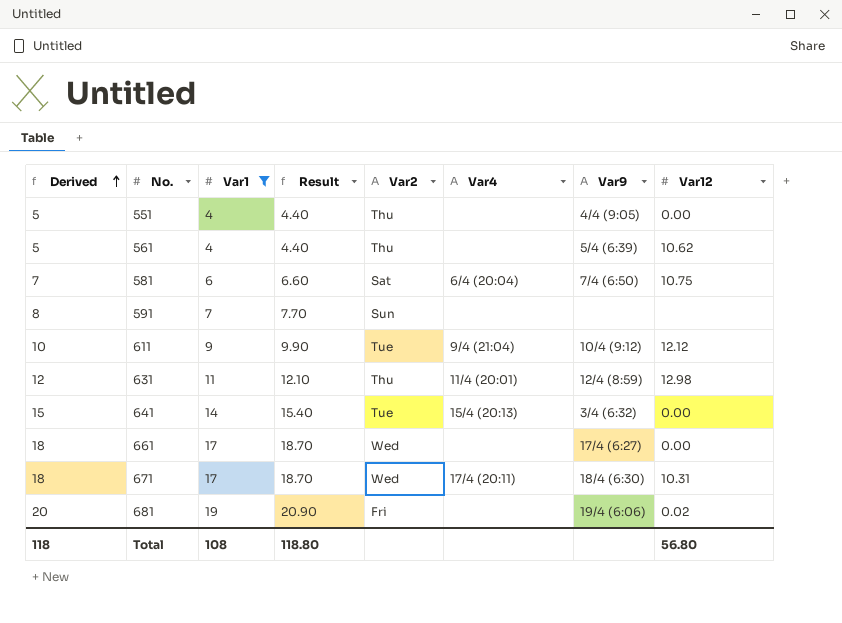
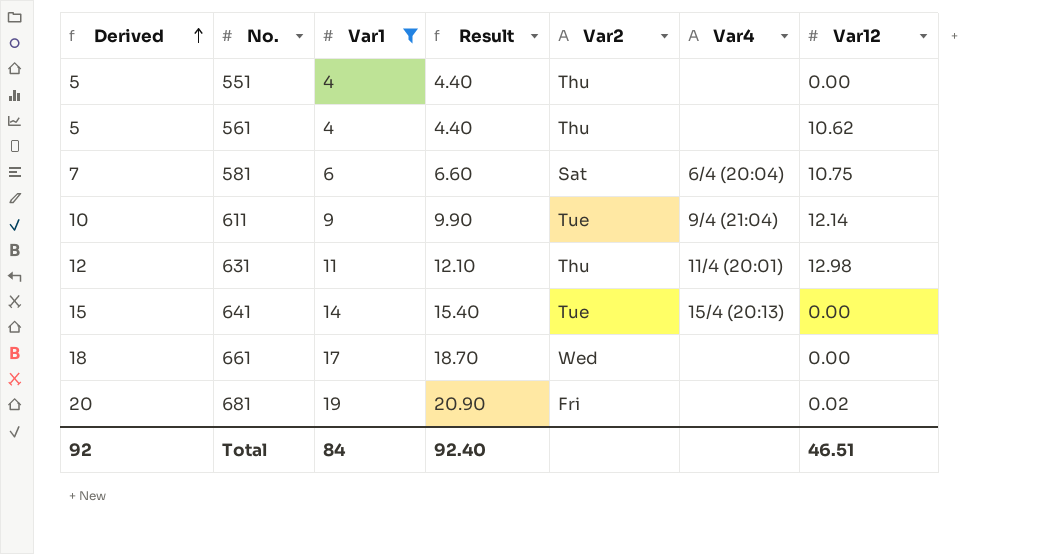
column Var9 | position: 7 -> none
row 591: 8 | 7 | 7.70 | Sun | none | none | none -> none
row 671: 18 | 17 | 18.70 | Wed | 17/4 (20:11) | 18/4 (6:30) | 10.31 -> none
611 | Var12: 12.12 -> 12.14
Total | Derived: 118 -> 92
Total | Var1: 108 -> 84
Total | Result: 118.80 -> 92.40
Total | Var12: 56.80 -> 46.51

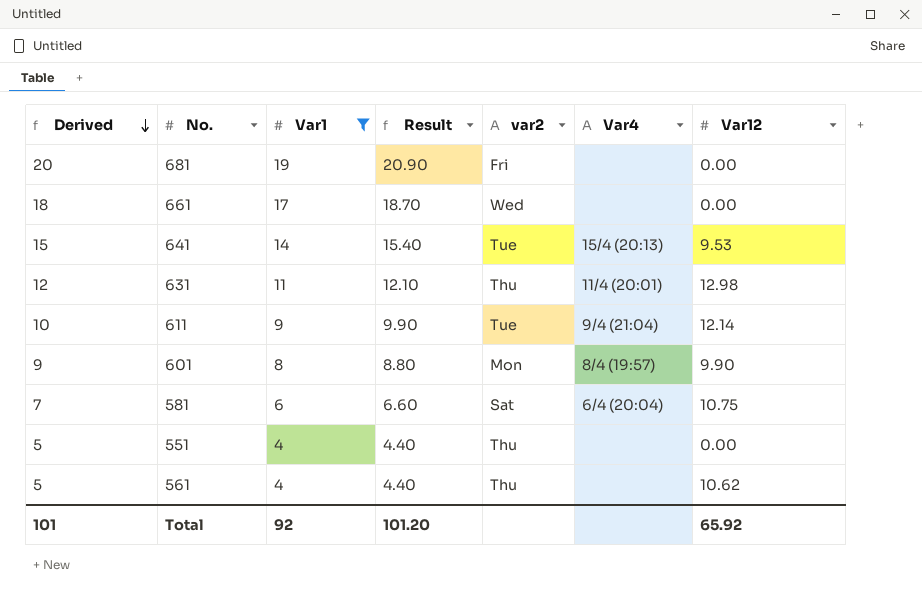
row order: Derived ascending -> Derived descending
column name: Var2 -> var2
681 | Var12: 0.02 -> 0.00
641 | Var12: 0.00 -> 9.53
row 601: none -> 9 | 8 | 8.80 | Mon | 8/4 (19:57) | 9.90
Total | Derived: 92 -> 101
Total | Var1: 84 -> 92
Total | Result: 92.40 -> 101.20
Total | Var12: 46.51 -> 65.92

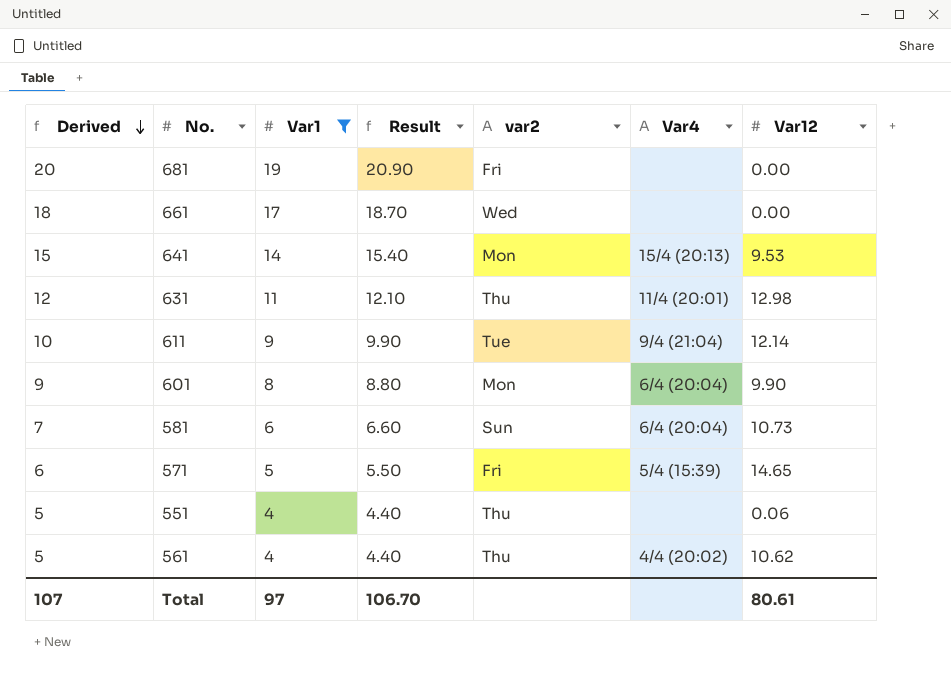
641 | var2: Tue -> Mon
601 | Var4: 8/4 (19:57) -> 6/4 (20:04)
581 | var2: Sat -> Sun
581 | Var12: 10.75 -> 10.73
row 571: none -> 6 | 5 | 5.50 | Fri | 5/4 (15:39) | 14.65
551 | Var12: 0.00 -> 0.06
561 | Var4: none -> 4/4 (20:02)
Total | Derived: 101 -> 107
Total | Var1: 92 -> 97
Total | Result: 101.20 -> 106.70
Total | Var12: 65.92 -> 80.61

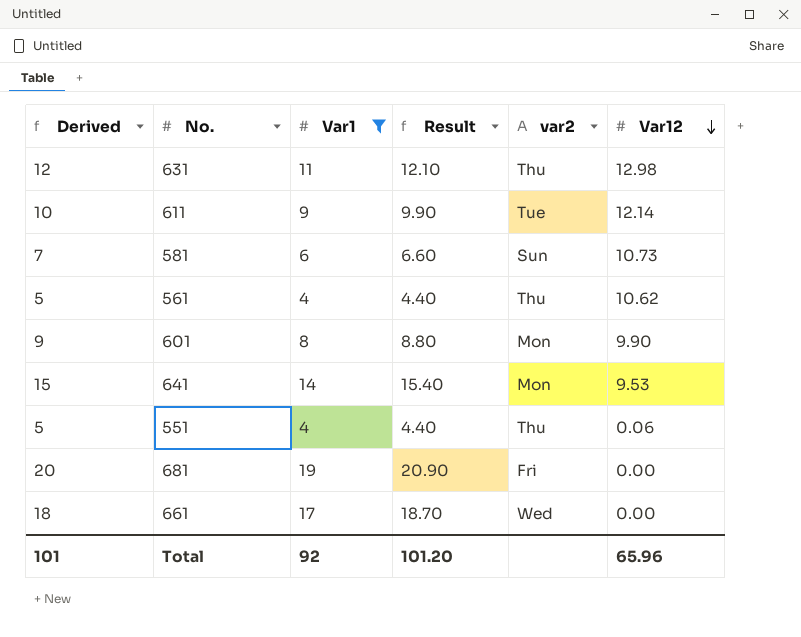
row order: Derived descending -> Var12 descending
column Var4 | position: 6 -> none
row 571: 6 | 5 | 5.50 | Fri | 5/4 (15:39) | 14.65 -> none
Total | Derived: 107 -> 101
Total | Var1: 97 -> 92
Total | Result: 106.70 -> 101.20
Total | Var12: 80.61 -> 65.96

